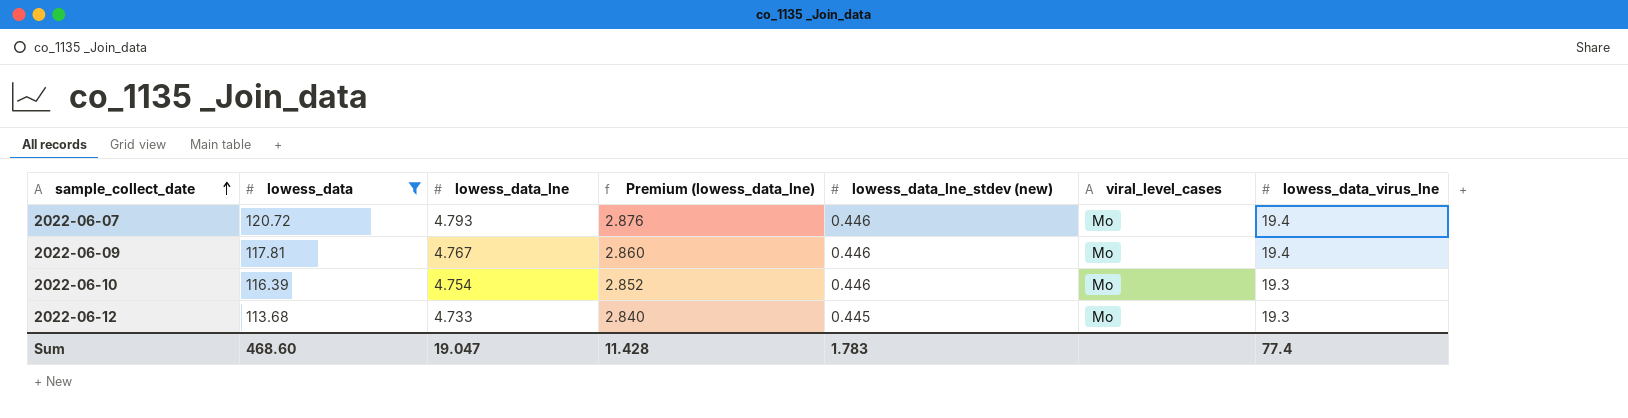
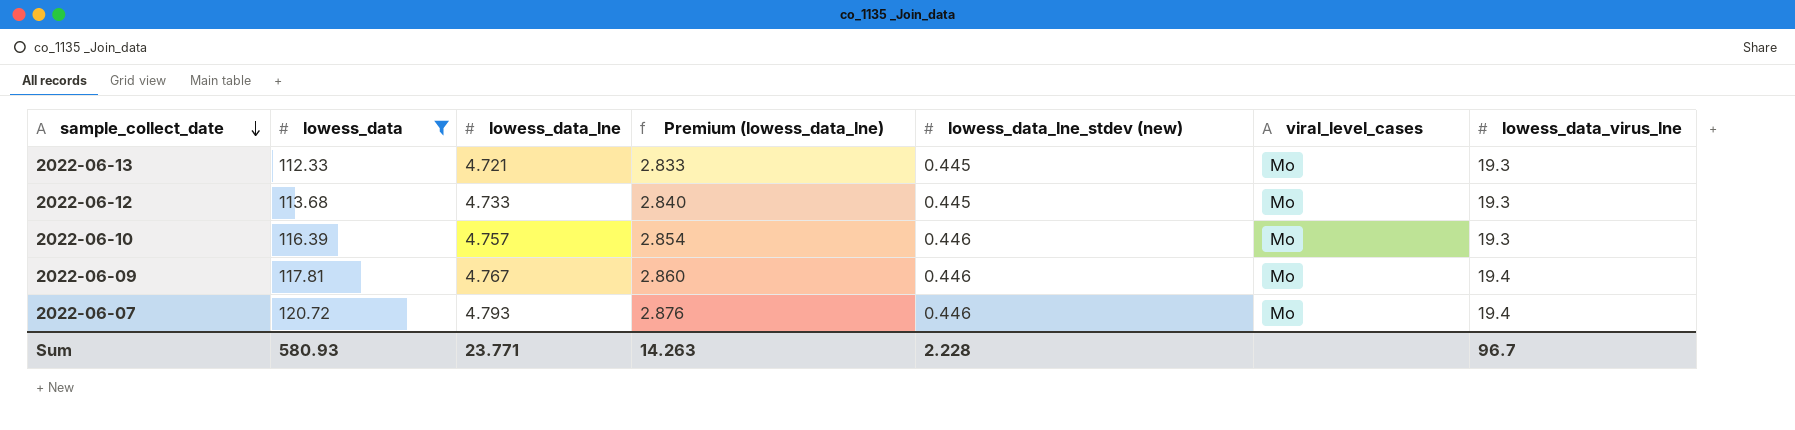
row order: sample_collect_date ascending -> sample_collect_date descending
row 2022-06-13: none -> 112.33 | 4.721 | 2.833 | 0.445 | Mo | 19.3
2022-06-10 | lowess_data_lne: 4.754 -> 4.757
2022-06-10 | Premium (lowess_data_lne): 2.852 -> 2.854
Sum | lowess_data: 468.60 -> 580.93
Sum | lowess_data_lne: 19.047 -> 23.771
Sum | Premium (lowess_data_lne): 11.428 -> 14.263
Sum | lowess_data_lne_stdev (new): 1.783 -> 2.228
Sum | lowess_data_virus_lne: 77.4 -> 96.7

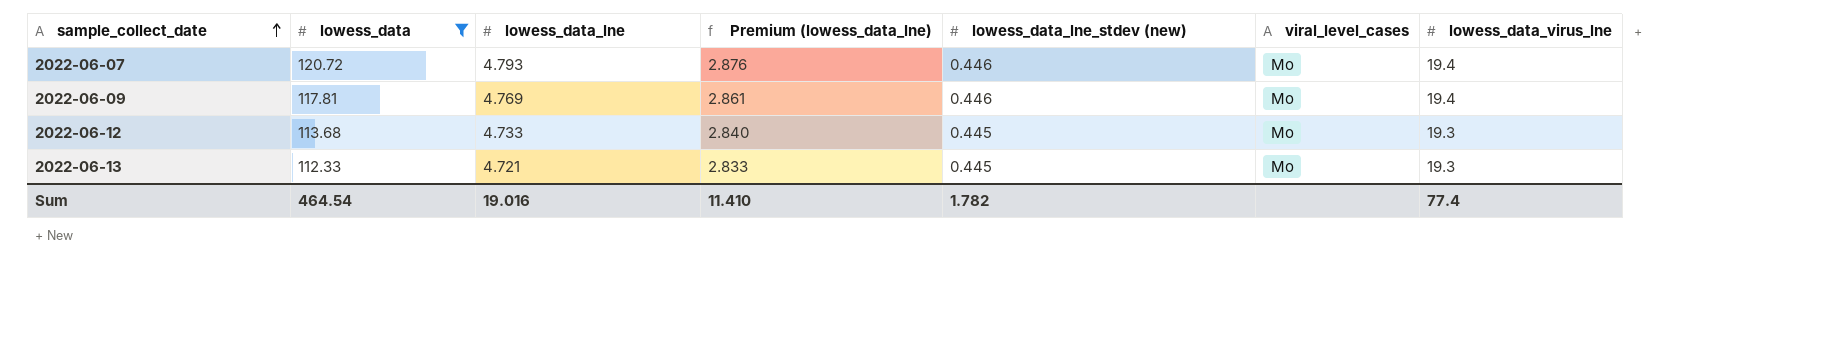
row order: sample_collect_date descending -> sample_collect_date ascending
row 2022-06-10: 116.39 | 4.757 | 2.854 | 0.446 | Mo | 19.3 -> none
2022-06-09 | lowess_data_lne: 4.767 -> 4.769
2022-06-09 | Premium (lowess_data_lne): 2.860 -> 2.861
Sum | lowess_data: 580.93 -> 464.54
Sum | lowess_data_lne: 23.771 -> 19.016
Sum | Premium (lowess_data_lne): 14.263 -> 11.410
Sum | lowess_data_lne_stdev (new): 2.228 -> 1.782
Sum | lowess_data_virus_lne: 96.7 -> 77.4

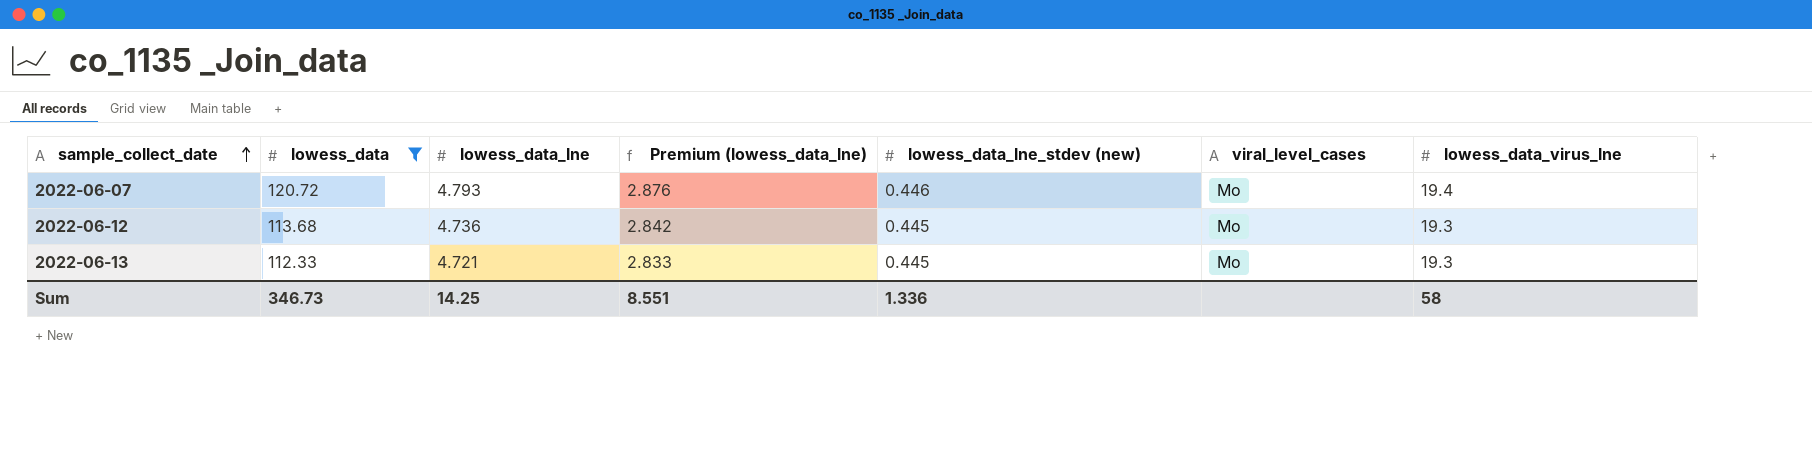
row 2022-06-09: 117.81 | 4.769 | 2.861 | 0.446 | Mo | 19.4 -> none
2022-06-12 | lowess_data_lne: 4.733 -> 4.736
2022-06-12 | Premium (lowess_data_lne): 2.840 -> 2.842
Sum | lowess_data: 464.54 -> 346.73
Sum | lowess_data_lne: 19.016 -> 14.25
Sum | Premium (lowess_data_lne): 11.410 -> 8.551
Sum | lowess_data_lne_stdev (new): 1.782 -> 1.336
Sum | lowess_data_virus_lne: 77.4 -> 58

